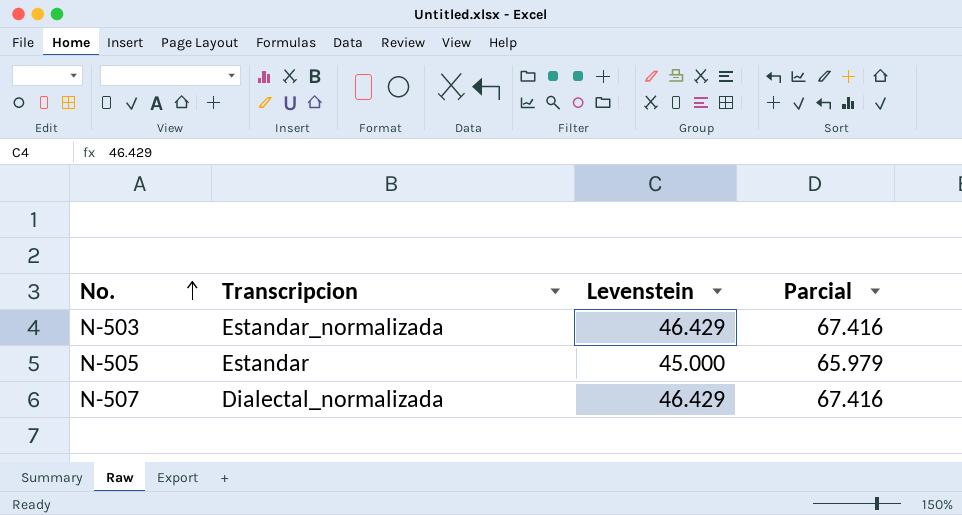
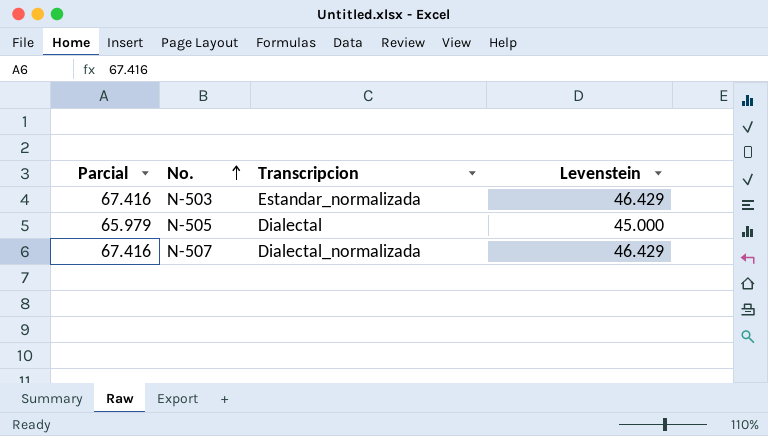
column Parcial | position: 4 -> 1
N-505 | Transcripcion: Estandar -> Dialectal

